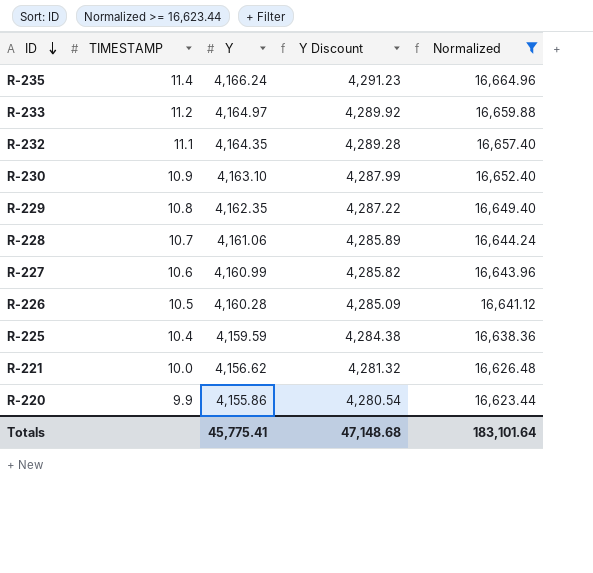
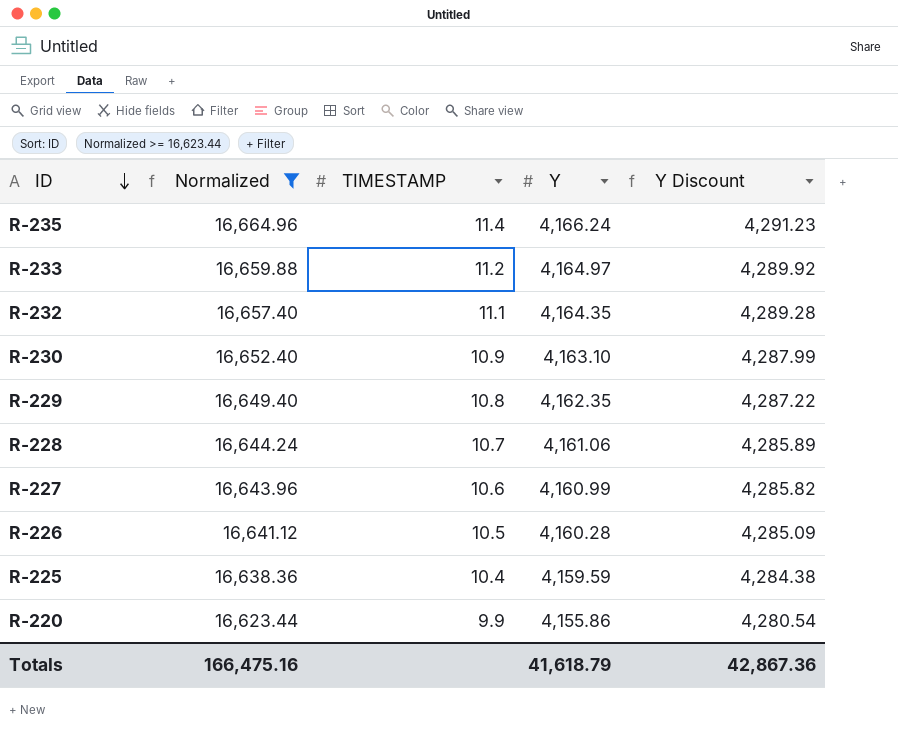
column Normalized | position: 5 -> 2
row R-221: 10.0 | 4,156.62 | 4,281.32 | 16,626.48 -> none
Totals | Normalized: 183,101.64 -> 166,475.16
Totals | Y: 45,775.41 -> 41,618.79
Totals | Y Discount: 47,148.68 -> 42,867.36

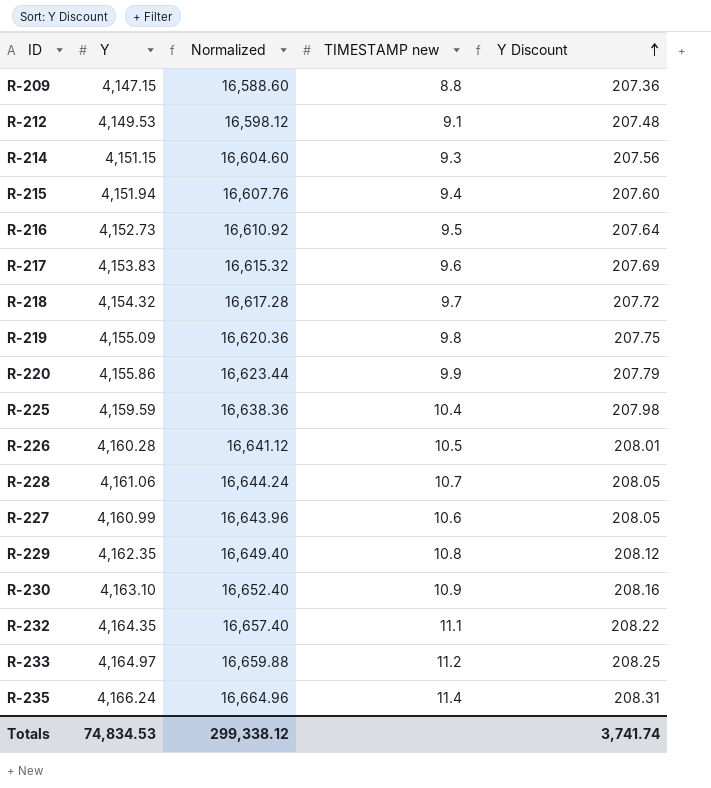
filter: Normalized >= 16,623.44 -> none
row order: ID descending -> Y Discount ascending
column Y | position: 4 -> 2
column name: TIMESTAMP -> TIMESTAMP new
column Y Discount | formula: [Y] * 1.03 -> [Y] * 0.05
Totals | Y: 41,618.79 -> 74,834.53
Totals | Normalized: 166,475.16 -> 299,338.12
Totals | Y Discount: 42,867.36 -> 3,741.74

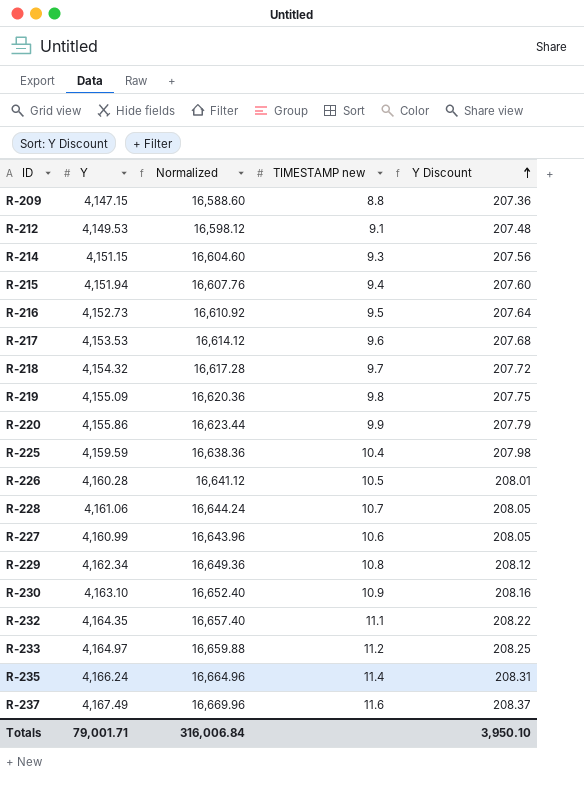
R-217 | Y: 4,153.83 -> 4,153.53
R-217 | Normalized: 16,615.32 -> 16,614.12
R-217 | Y Discount: 207.69 -> 207.68
R-229 | Y: 4,162.35 -> 4,162.34
R-229 | Normalized: 16,649.40 -> 16,649.36
row R-237: none -> 4,167.49 | 16,669.96 | 11.6 | 208.37
Totals | Y: 74,834.53 -> 79,001.71
Totals | Normalized: 299,338.12 -> 316,006.84
Totals | Y Discount: 3,741.74 -> 3,950.10

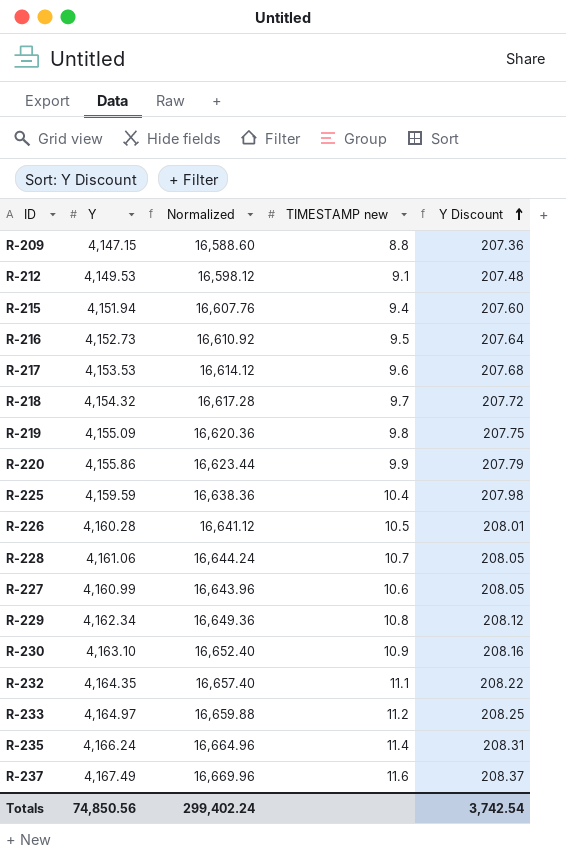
row R-214: 4,151.15 | 16,604.60 | 9.3 | 207.56 -> none
Totals | Y: 79,001.71 -> 74,850.56
Totals | Normalized: 316,006.84 -> 299,402.24
Totals | Y Discount: 3,950.10 -> 3,742.54

